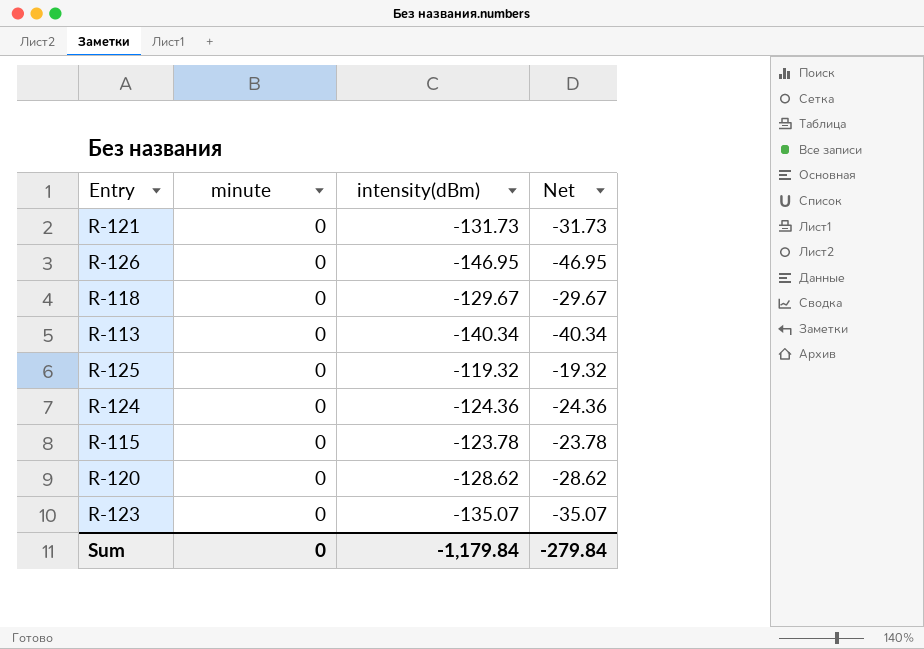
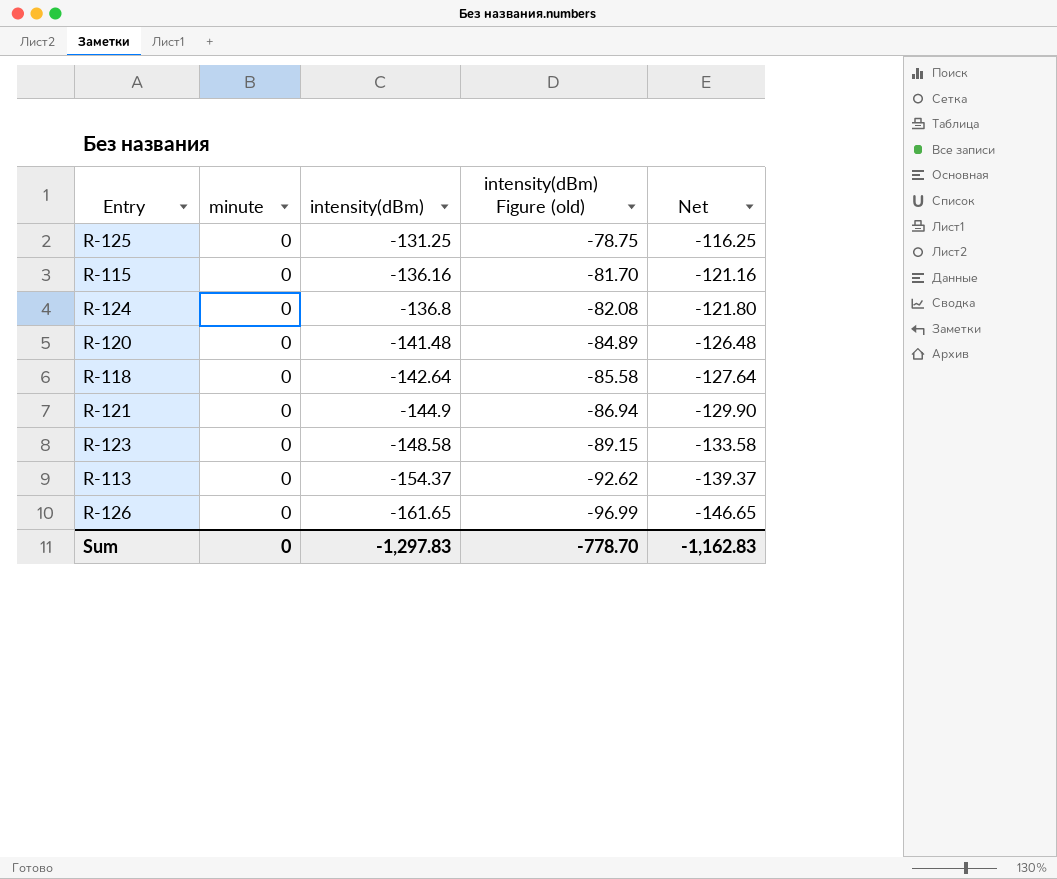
row order: none -> intensity(dBm) descending
column intensity(dBm) Figure (old) | formula: none -> [intensity(dBm)] * 0.6
column Net | formula: [intensity(dBm)] + 100 -> [intensity(dBm)] + 15
R-125 | intensity(dBm): -119.32 -> -131.25
R-115 | intensity(dBm): -123.78 -> -136.16
R-124 | intensity(dBm): -124.36 -> -136.8
R-120 | intensity(dBm): -128.62 -> -141.48
R-118 | intensity(dBm): -129.67 -> -142.64
R-121 | intensity(dBm): -131.73 -> -144.9
R-123 | intensity(dBm): -135.07 -> -148.58
R-113 | intensity(dBm): -140.34 -> -154.37
R-126 | intensity(dBm): -146.95 -> -161.65
Sum | intensity(dBm): -1,179.84 -> -1,297.83
Sum | Net: -279.84 -> -1,162.83

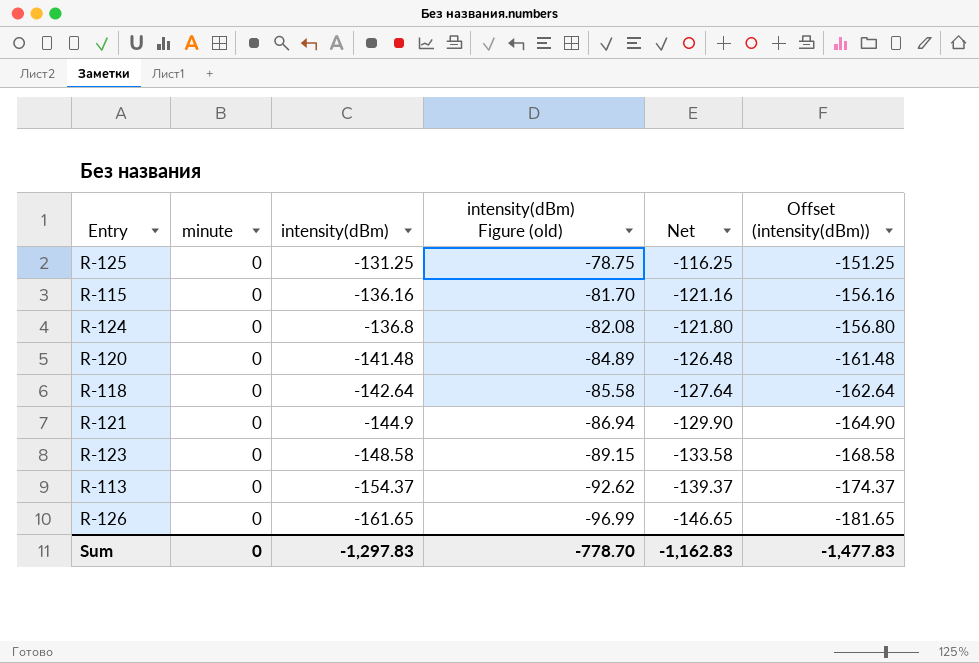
column Offset (intensity(dBm)) | formula: none -> [intensity(dBm)] - 20

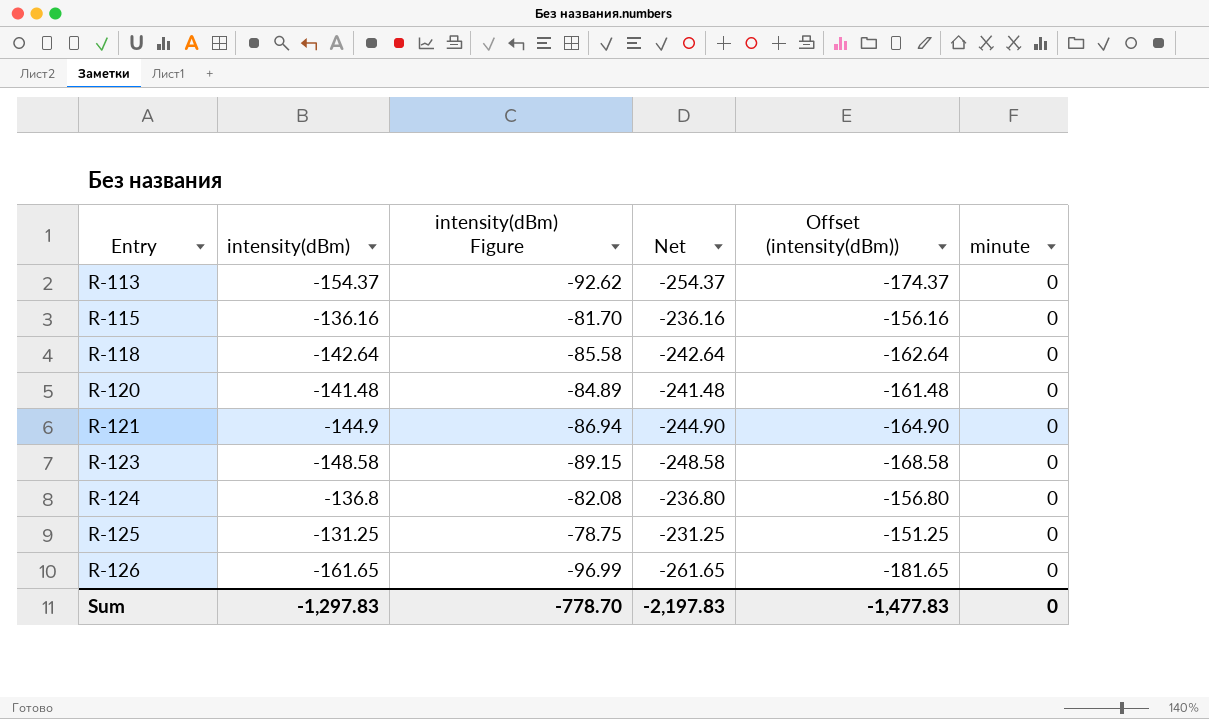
row order: intensity(dBm) descending -> Entry ascending
column name: intensity(dBm) Figure (old) -> intensity(dBm) Figure
column Net | formula: [intensity(dBm)] + 15 -> [intensity(dBm)] - 100
column minute | position: 2 -> 6
Sum | Net: -1,162.83 -> -2,197.83

